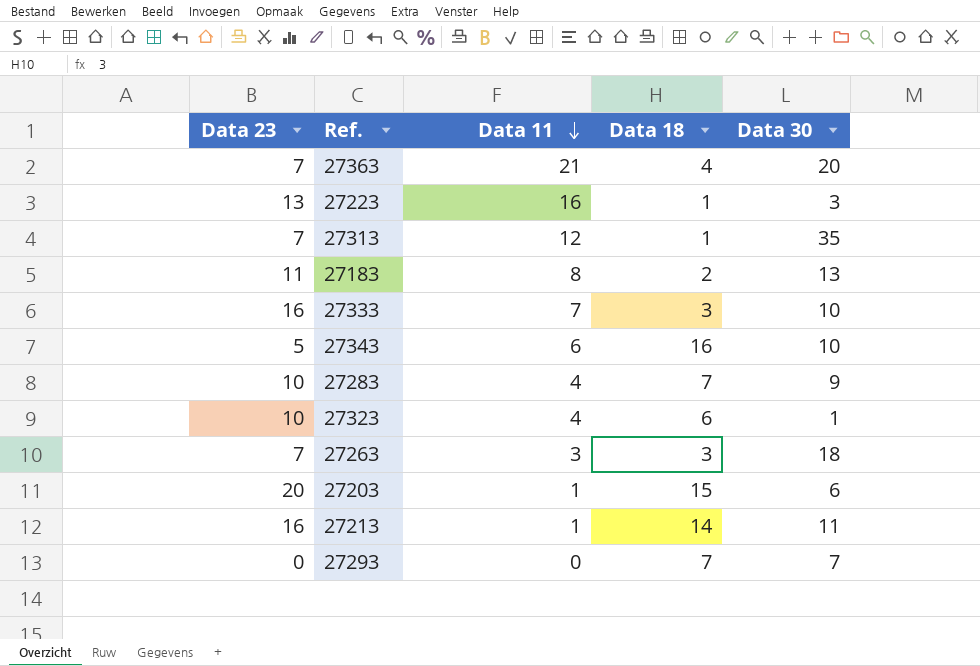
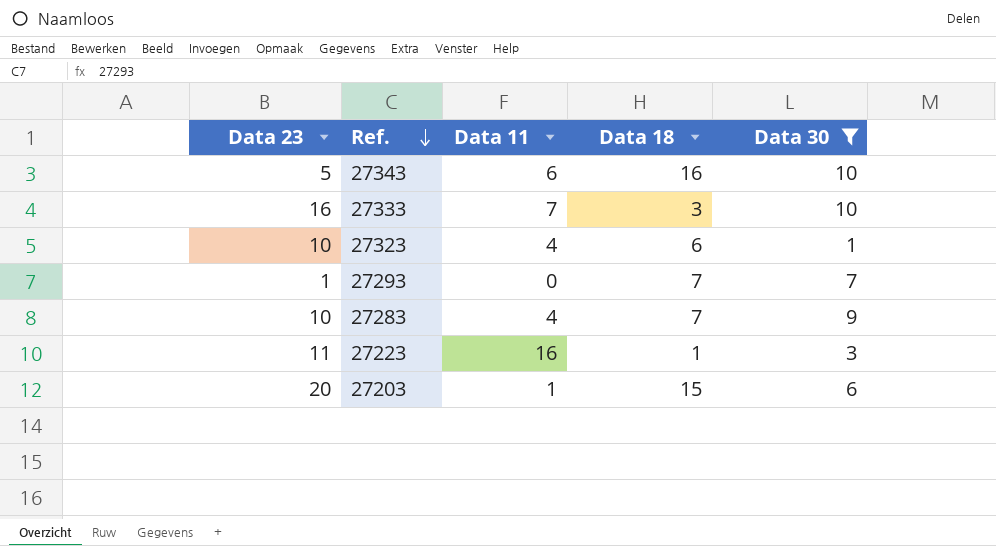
filter: none -> Data 30 <= 10
row order: Data 11 descending -> Ref. descending
27293 | Data 23: 0 -> 1
27223 | Data 23: 13 -> 11

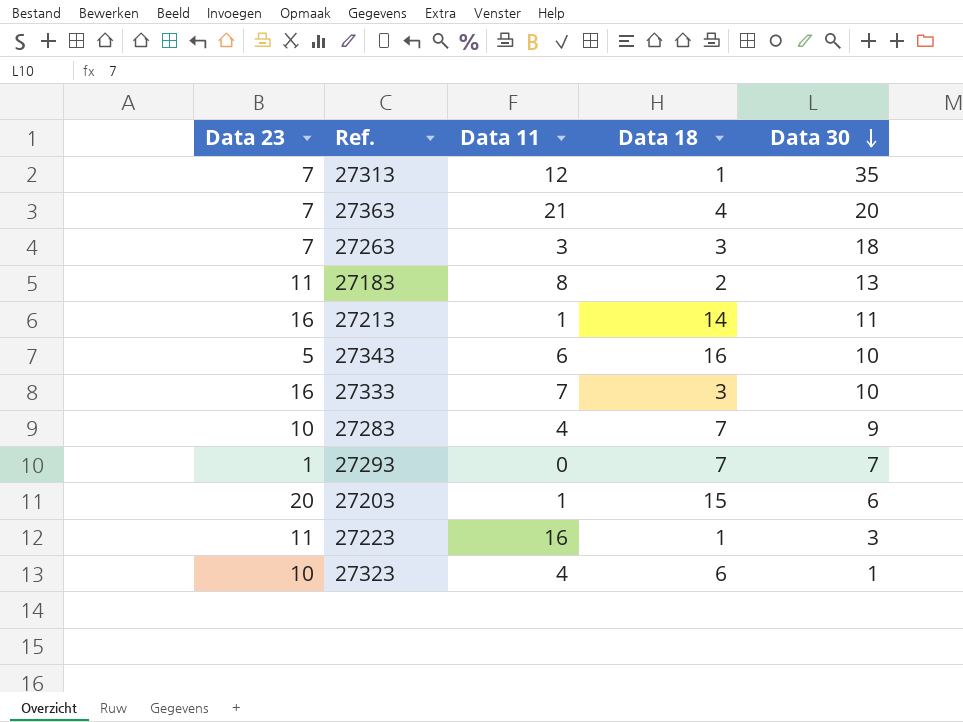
filter: Data 30 <= 10 -> none
row order: Ref. descending -> Data 30 descending

